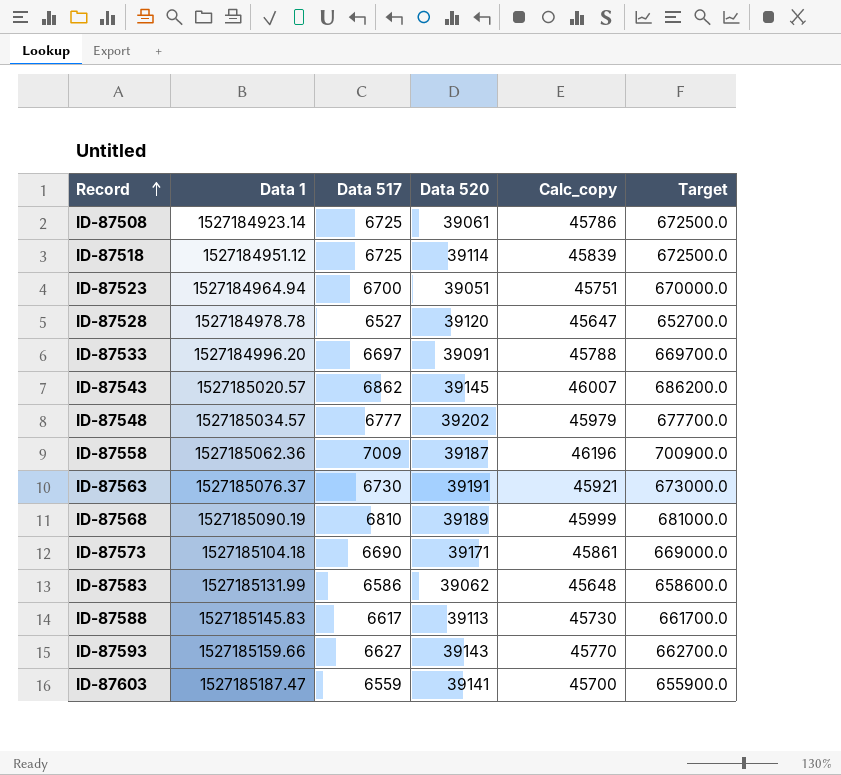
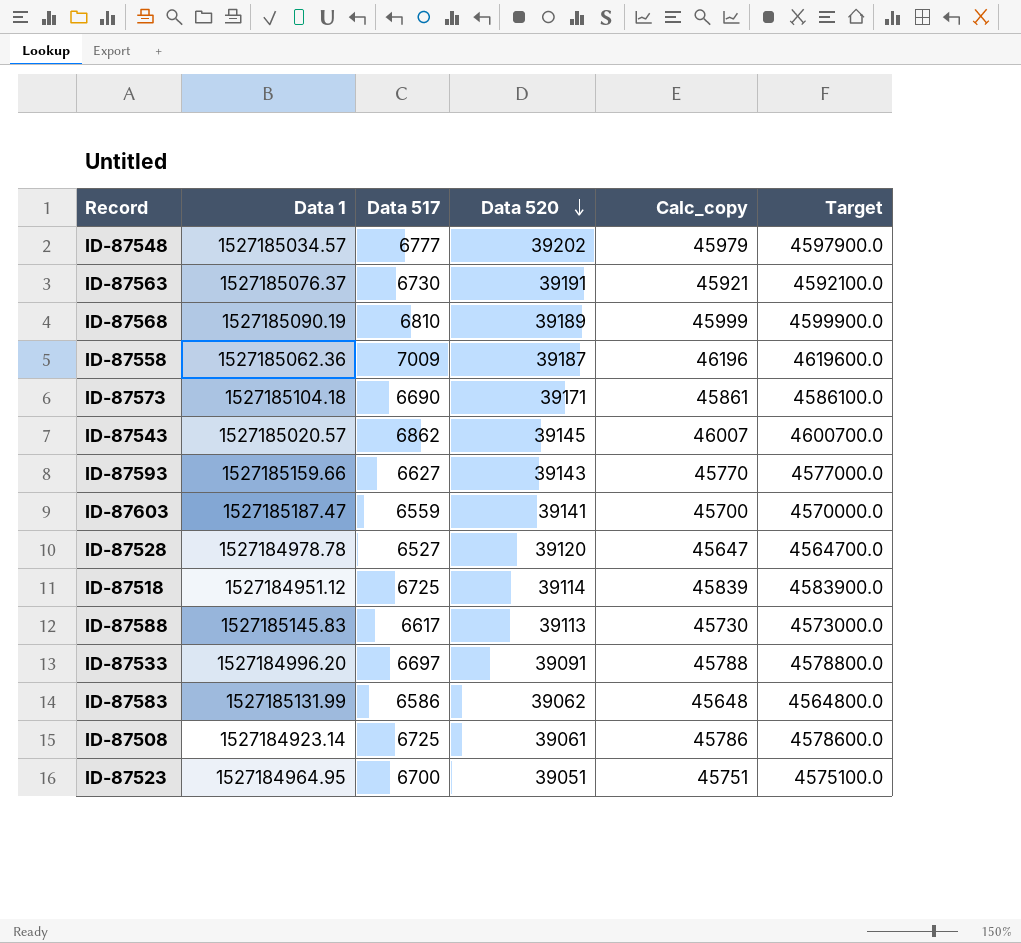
row order: Record ascending -> Data 520 descending
column Target | formula: [Data 517] * 100 -> [Calc_copy] * 100
ID-87523 | Data 1: 1527184964.94 -> 1527184964.95

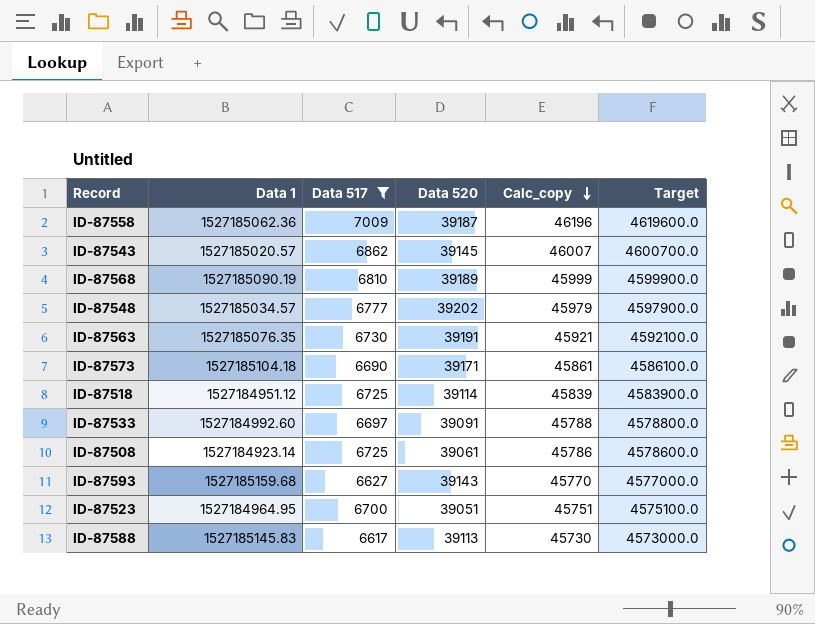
filter: none -> Data 517 >= 6617
row order: Data 520 descending -> Calc_copy descending
ID-87563 | Data 1: 1527185076.37 -> 1527185076.35
ID-87533 | Data 1: 1527184996.20 -> 1527184992.60
ID-87593 | Data 1: 1527185159.66 -> 1527185159.68

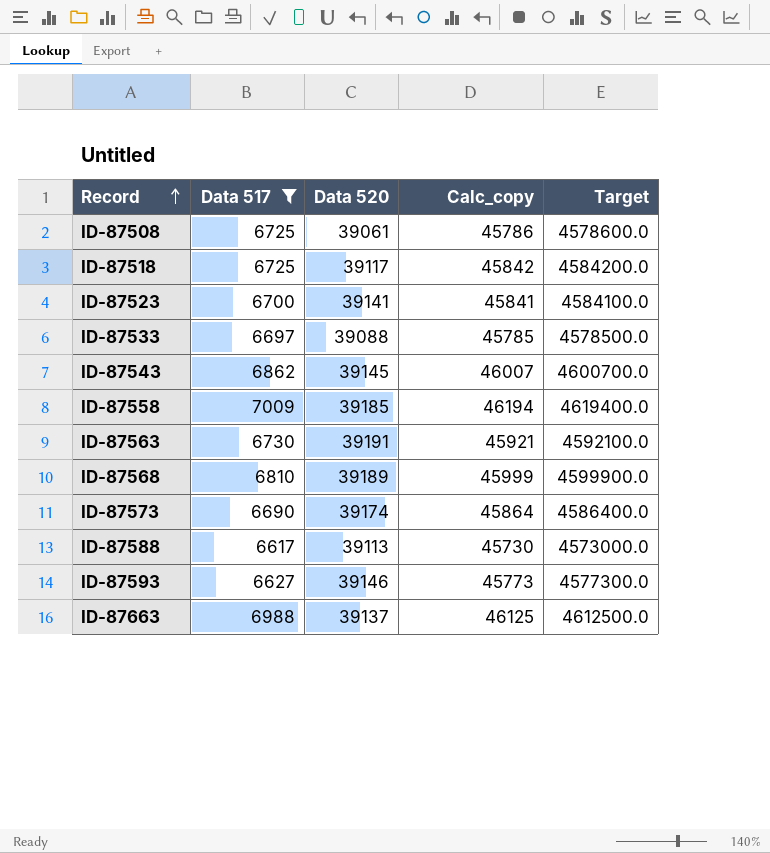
row order: Calc_copy descending -> Record ascending
column Data 1 | position: 2 -> none
row ID-87548: 1527185034.57 | 6777 | 39202 | 45979 | 4597900.0 -> none
ID-87518 | Data 520: 39114 -> 39117
ID-87518 | Calc_copy: 45839 -> 45842
ID-87518 | Target: 4583900.0 -> 4584200.0
ID-87523 | Data 520: 39051 -> 39141
ID-87523 | Calc_copy: 45751 -> 45841
ID-87523 | Target: 4575100.0 -> 4584100.0
ID-87533 | Data 520: 39091 -> 39088
ID-87533 | Calc_copy: 45788 -> 45785
ID-87533 | Target: 4578800.0 -> 4578500.0
ID-87558 | Data 520: 39187 -> 39185
ID-87558 | Calc_copy: 46196 -> 46194
ID-87558 | Target: 4619600.0 -> 4619400.0
ID-87573 | Data 520: 39171 -> 39174
ID-87573 | Calc_copy: 45861 -> 45864
ID-87573 | Target: 4586100.0 -> 4586400.0
ID-87593 | Data 520: 39143 -> 39146
ID-87593 | Calc_copy: 45770 -> 45773
ID-87593 | Target: 4577000.0 -> 4577300.0
row ID-87663: none -> 6988 | 39137 | 46125 | 4612500.0

